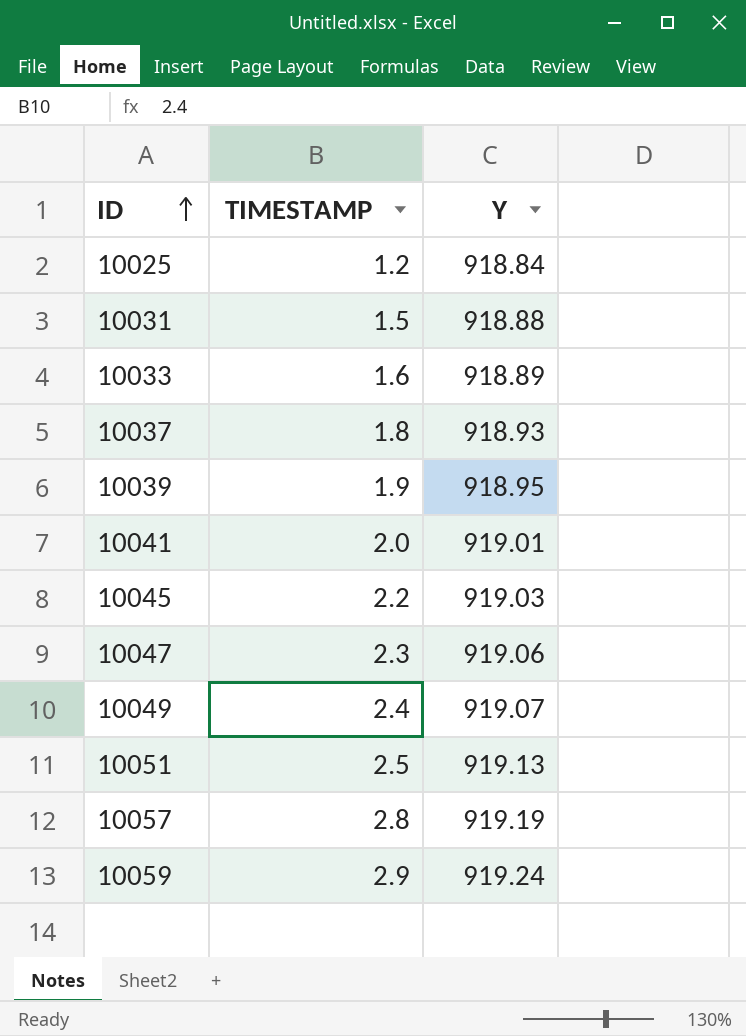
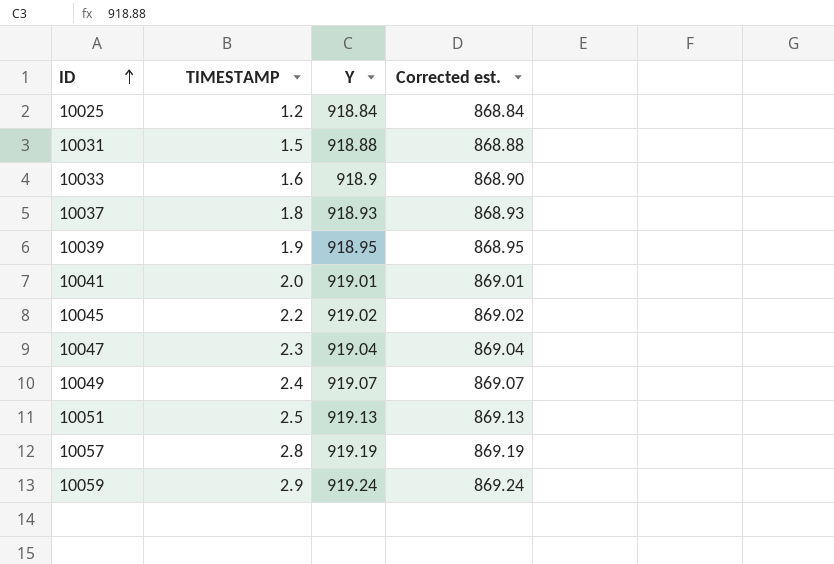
column Corrected est. | formula: none -> [Y] - 50
10033 | Y: 918.89 -> 918.9
10045 | Y: 919.03 -> 919.02
10047 | Y: 919.06 -> 919.04

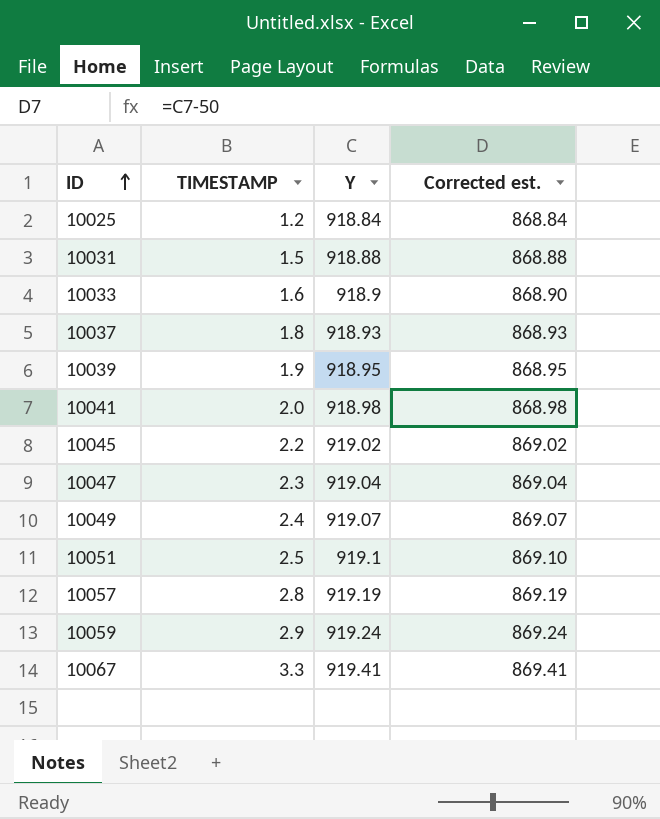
10041 | Y: 919.01 -> 918.98
10041 | Corrected est.: 869.01 -> 868.98
10051 | Y: 919.13 -> 919.1
10051 | Corrected est.: 869.13 -> 869.10
row 10067: none -> 3.3 | 919.41 | 869.41

